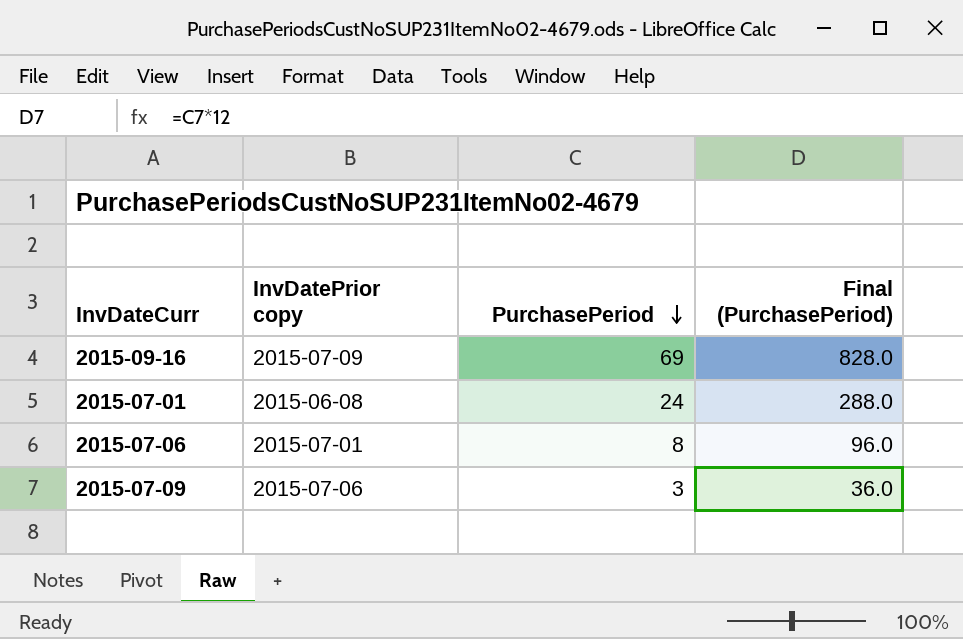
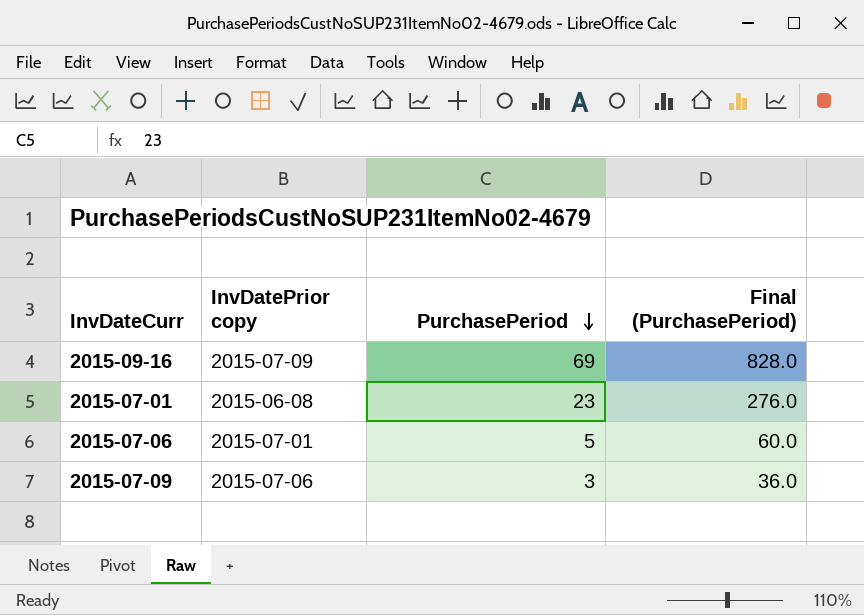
2015-07-01 | PurchasePeriod: 24 -> 23
2015-07-01 | Final (PurchasePeriod): 288.0 -> 276.0
2015-07-06 | PurchasePeriod: 8 -> 5
2015-07-06 | Final (PurchasePeriod): 96.0 -> 60.0

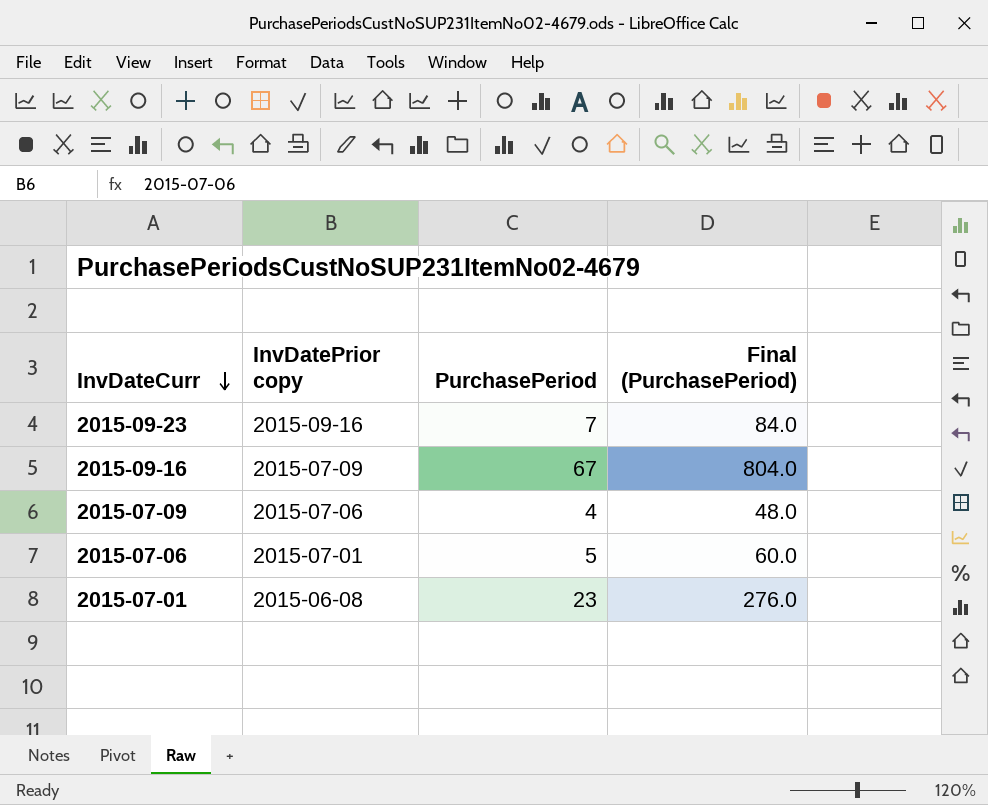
row order: PurchasePeriod descending -> InvDateCurr descending
row 2015-09-23: none -> 2015-09-16 | 7 | 84.0
2015-09-16 | PurchasePeriod: 69 -> 67
2015-09-16 | Final (PurchasePeriod): 828.0 -> 804.0
2015-07-09 | PurchasePeriod: 3 -> 4
2015-07-09 | Final (PurchasePeriod): 36.0 -> 48.0

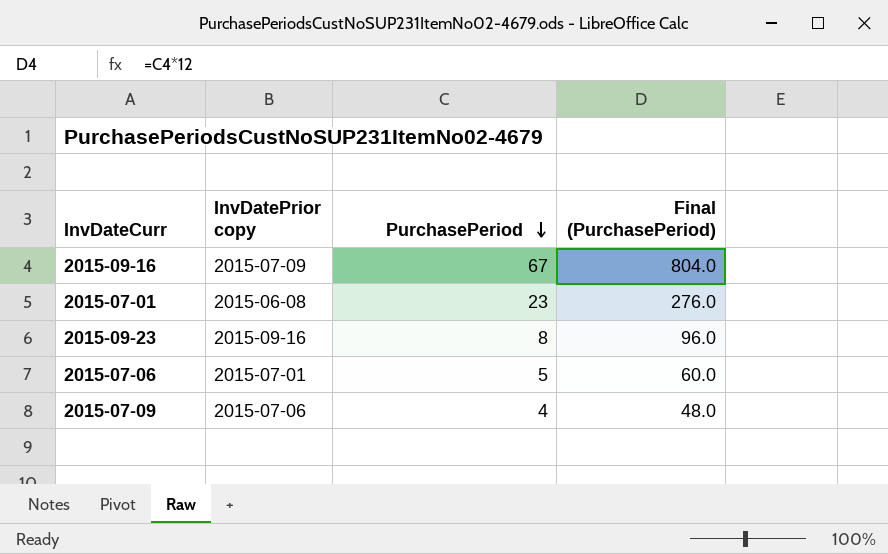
row order: InvDateCurr descending -> PurchasePeriod descending
2015-09-23 | PurchasePeriod: 7 -> 8
2015-09-23 | Final (PurchasePeriod): 84.0 -> 96.0

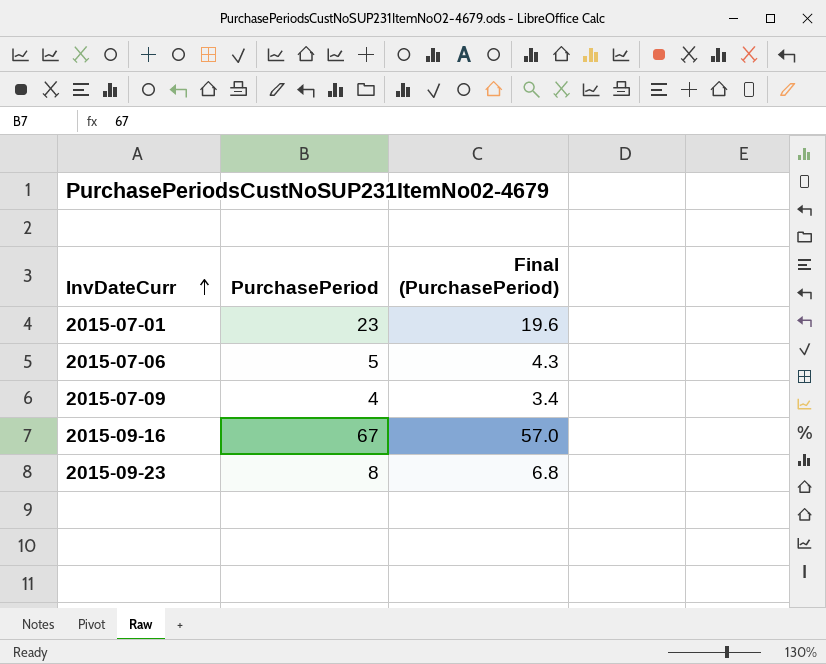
row order: PurchasePeriod descending -> InvDateCurr ascending
column InvDatePrior copy | position: 2 -> none
column Final (PurchasePeriod) | formula: [PurchasePeriod] * 12 -> [PurchasePeriod] * 0.85

